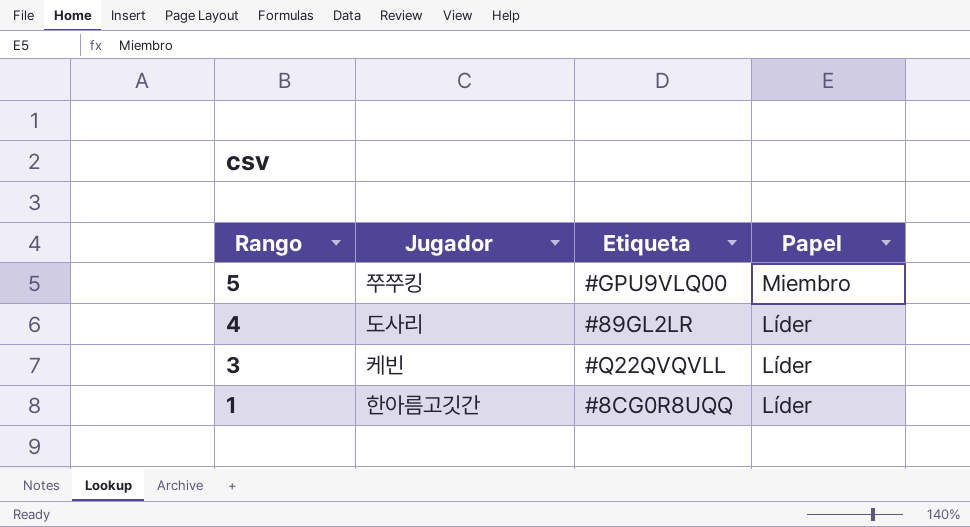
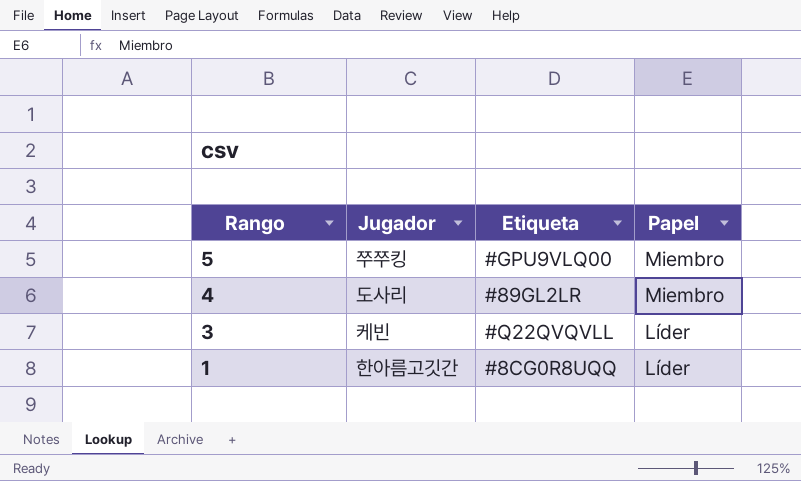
4 | Papel: Líder -> Miembro

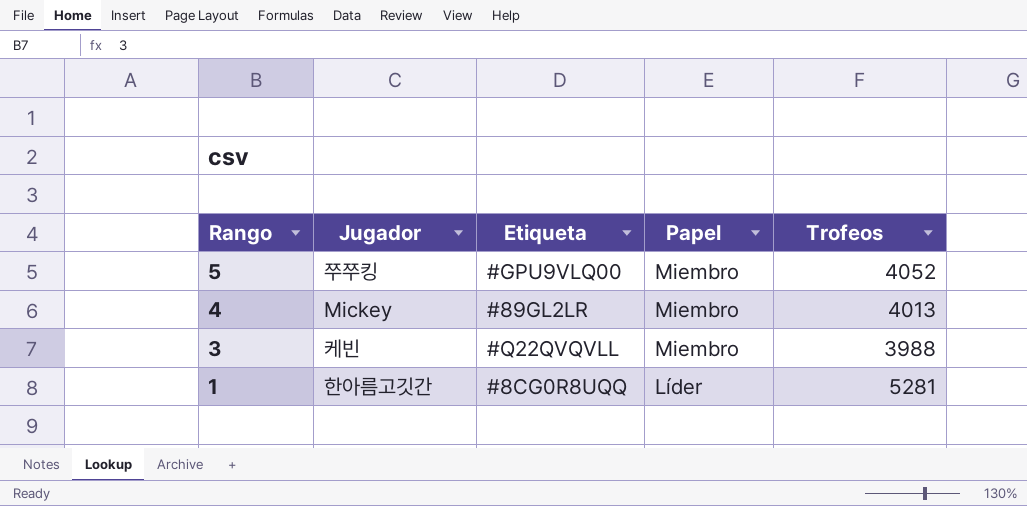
column Trofeos | position: none -> 5
4 | Jugador: 도사리 -> Mickey
3 | Papel: Líder -> Miembro

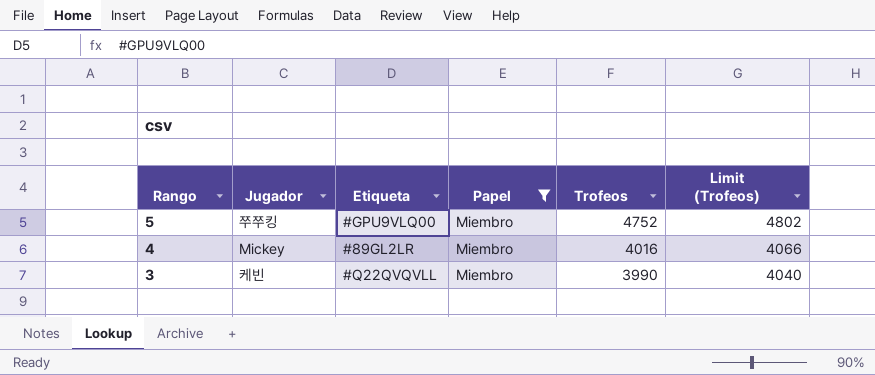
filter: none -> Papel = Miembro
column Limit (Trofeos) | formula: none -> [Trofeos] + 50
5 | Trofeos: 4052 -> 4752
4 | Trofeos: 4013 -> 4016
3 | Trofeos: 3988 -> 3990

